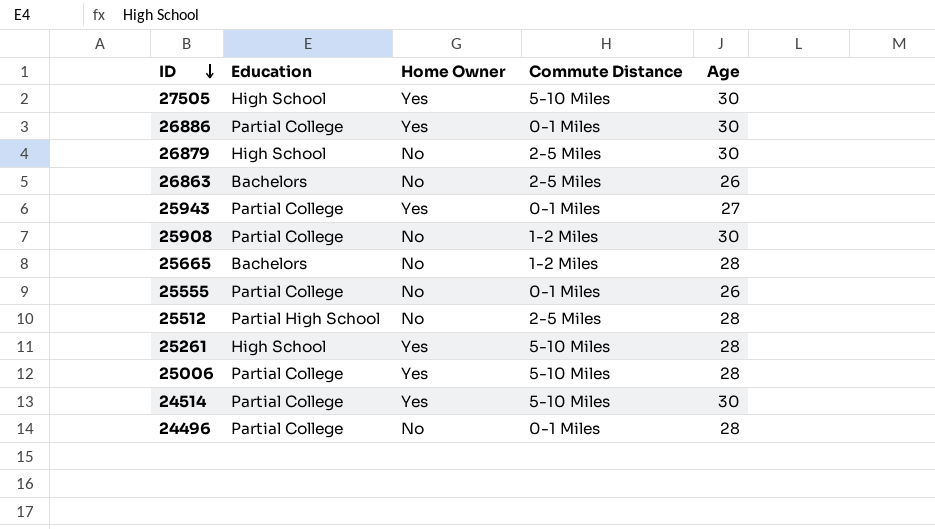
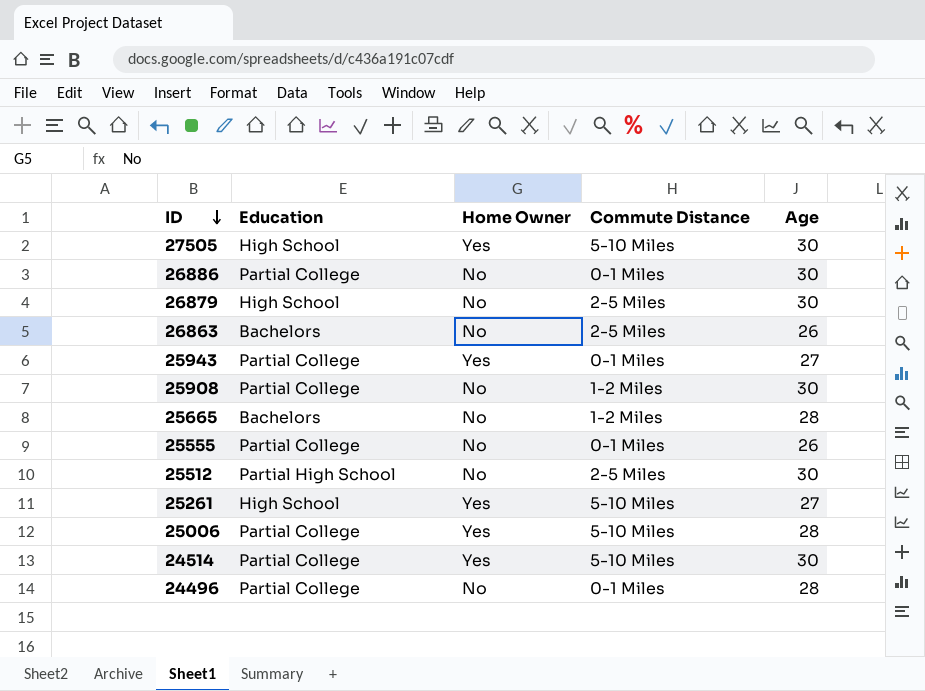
26886 | Home Owner: Yes -> No
25512 | Age: 28 -> 30
25261 | Age: 28 -> 27

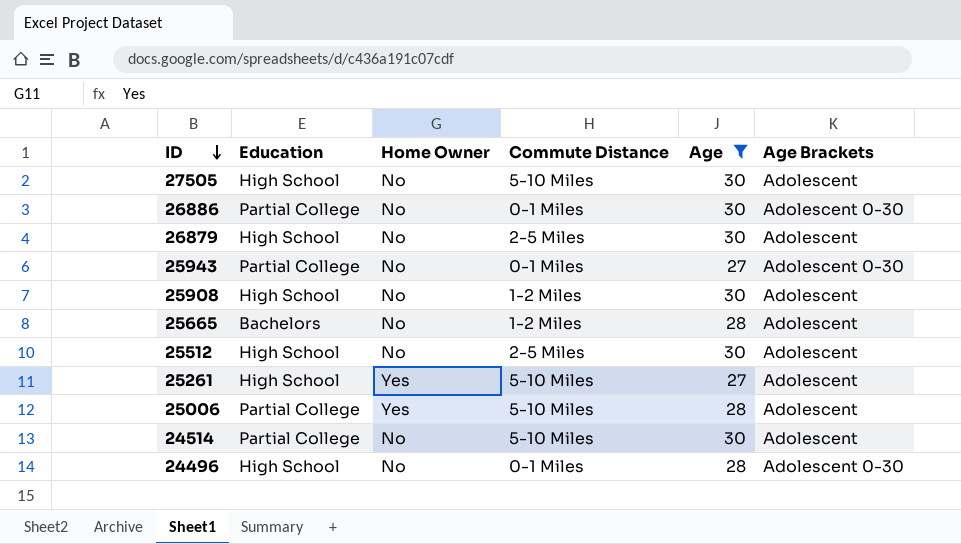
filter: none -> Age != 26
column Age Brackets | position: none -> 6
27505 | Home Owner: Yes -> No
25943 | Home Owner: Yes -> No
25908 | Education: Partial College -> High School
25512 | Education: Partial High School -> High School
24514 | Home Owner: Yes -> No
24496 | Education: Partial College -> High School

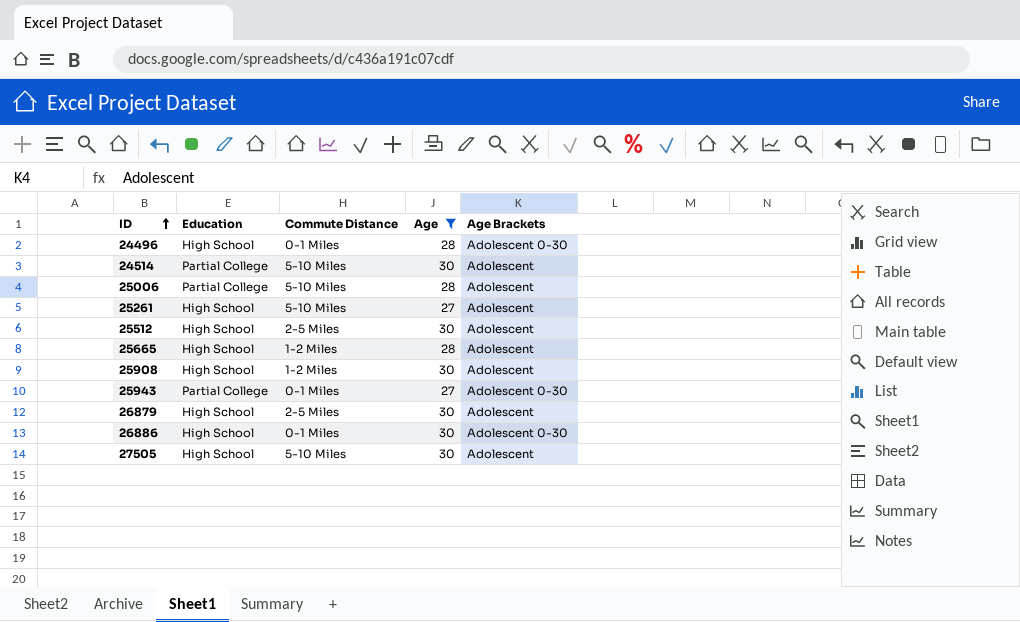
row order: ID descending -> ID ascending
column Home Owner | position: 3 -> none
25665 | Education: Bachelors -> High School
26886 | Education: Partial College -> High School

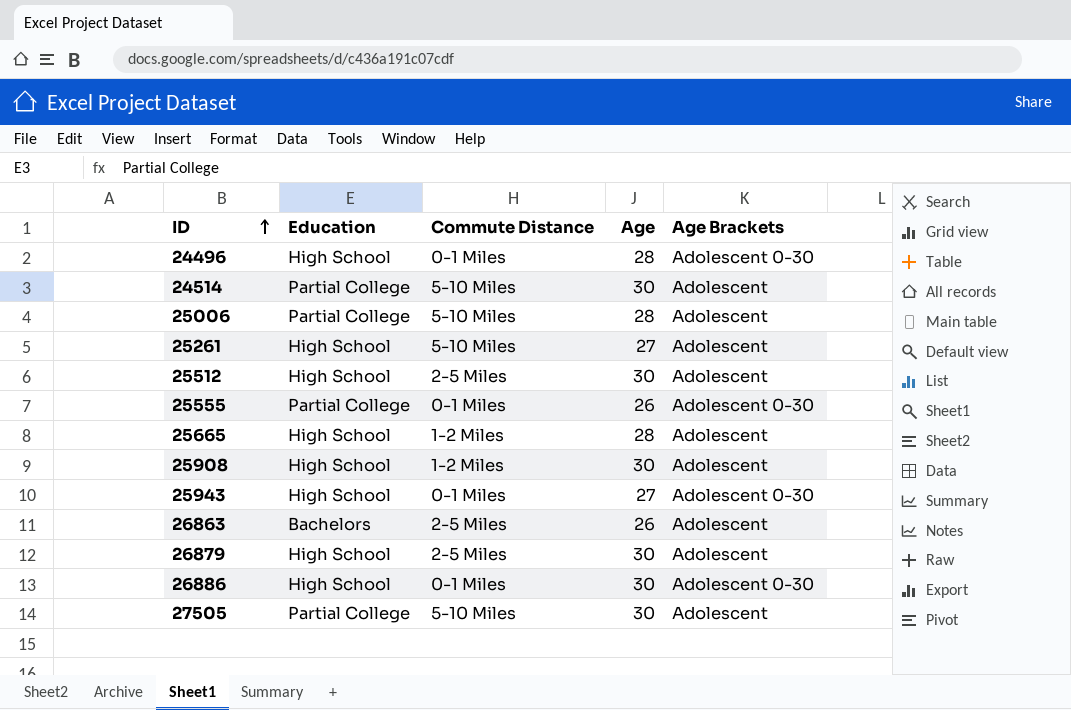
filter: Age != 26 -> none
25943 | Education: Partial College -> High School
27505 | Education: High School -> Partial College

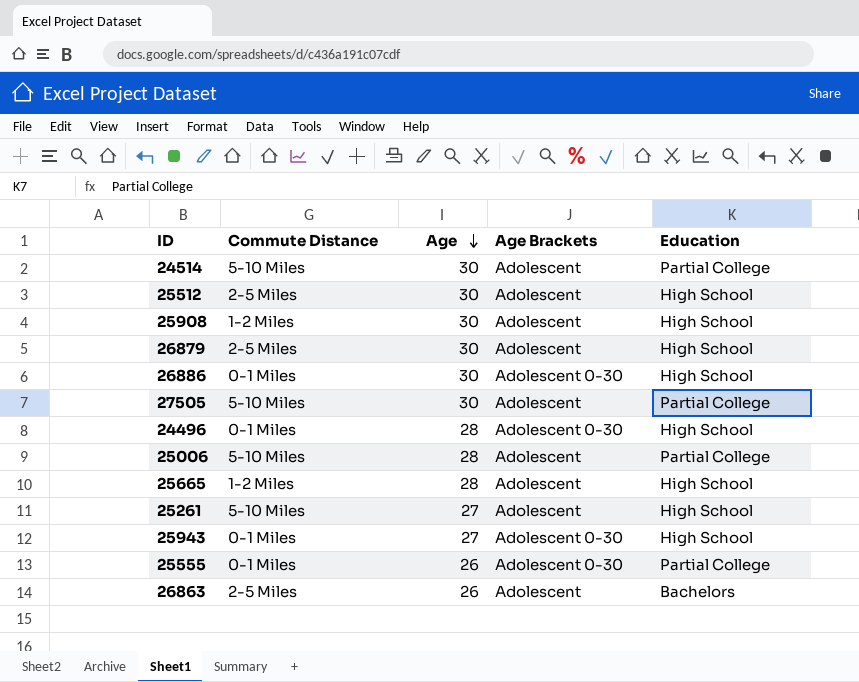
row order: ID ascending -> Age descending
column Education | position: 2 -> 5

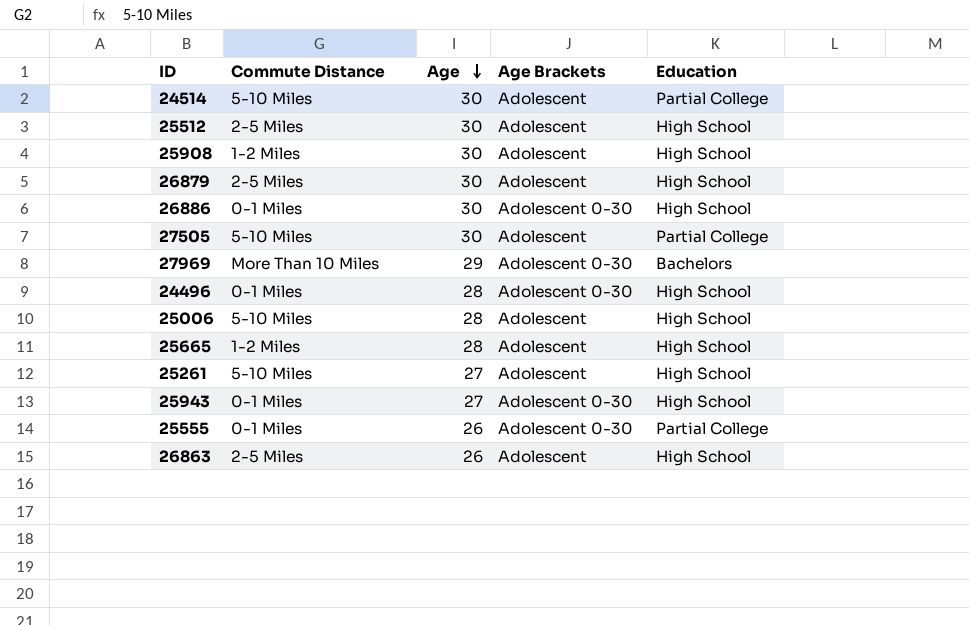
row 27969: none -> More Than 10 Miles | 29 | Adolescent 0-30 | Bachelors
25006 | Education: Partial College -> High School
26863 | Education: Bachelors -> High School

